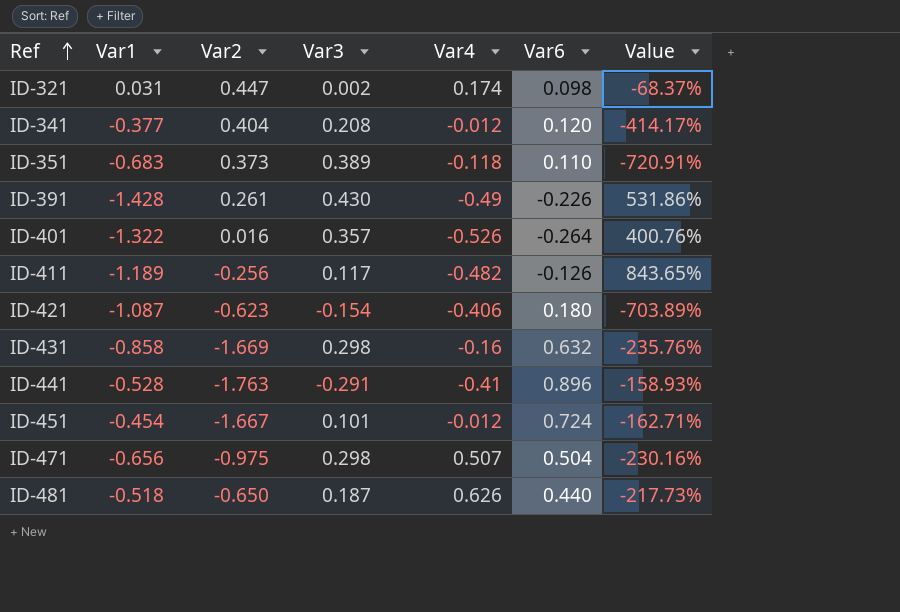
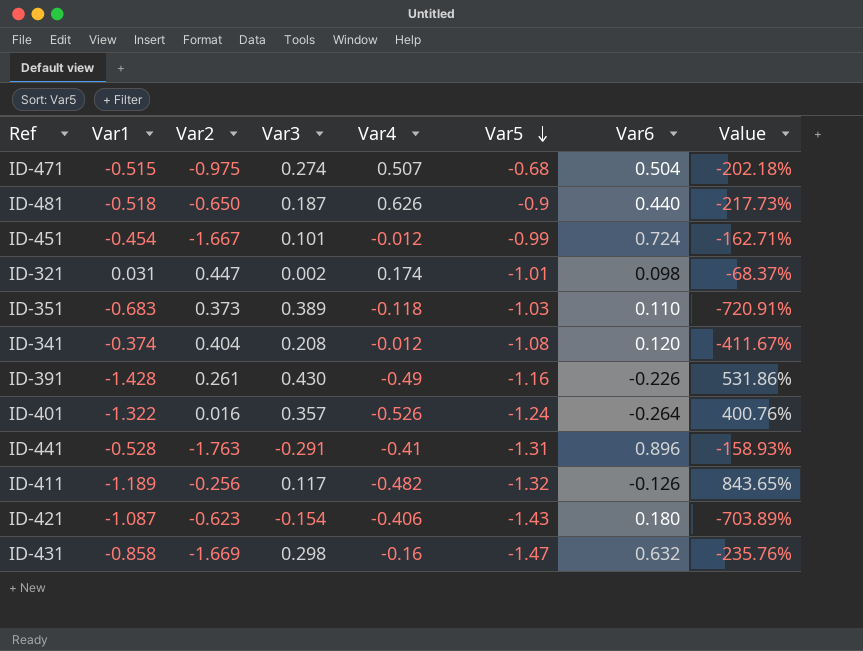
row order: Ref ascending -> Var5 descending
column Var5 | position: none -> 6
ID-471 | Var1: -0.656 -> -0.515
ID-471 | Var3: 0.298 -> 0.274
ID-471 | Value: -230.16% -> -202.18%
ID-341 | Var1: -0.377 -> -0.374
ID-341 | Value: -414.17% -> -411.67%

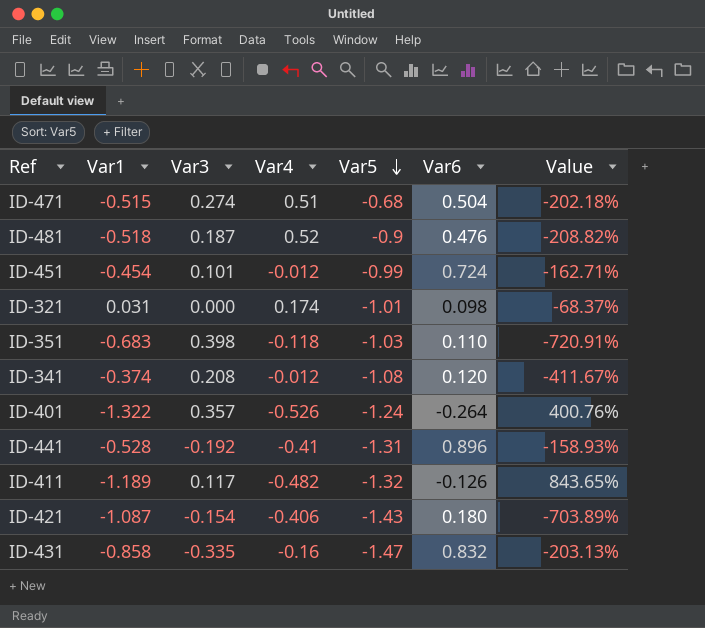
column Var2 | position: 3 -> none
row ID-391: -1.428 | 0.261 | 0.430 | -0.49 | -1.16 | -0.226 | 531.86% -> none
ID-471 | Var4: 0.507 -> 0.51
ID-481 | Var4: 0.626 -> 0.52
ID-481 | Var6: 0.440 -> 0.476
ID-481 | Value: -217.73% -> -208.82%
ID-321 | Var3: 0.002 -> 0.000
ID-351 | Var3: 0.389 -> 0.398
ID-441 | Var3: -0.291 -> -0.192
ID-431 | Var3: 0.298 -> -0.335
ID-431 | Var6: 0.632 -> 0.832
ID-431 | Value: -235.76% -> -203.13%

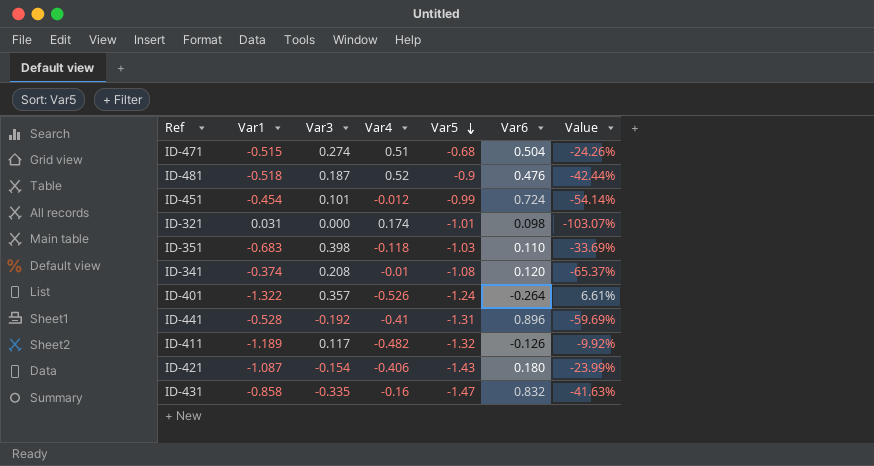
column Value | formula: ([Var1] - [Var6]) / [Var6] -> ([Var1] - [Var5]) / [Var5]
ID-341 | Var4: -0.012 -> -0.01

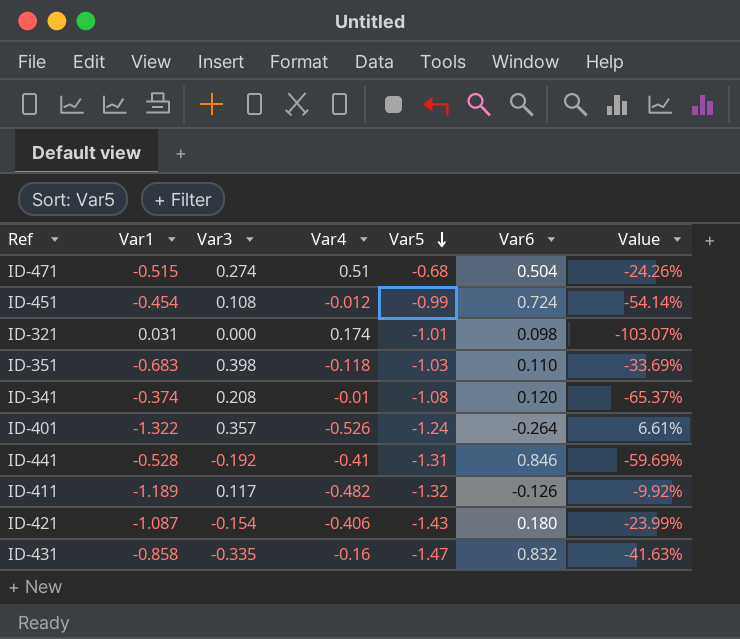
row ID-481: -0.518 | 0.187 | 0.52 | -0.9 | 0.476 | -42.44% -> none
ID-451 | Var3: 0.101 -> 0.108
ID-441 | Var6: 0.896 -> 0.846

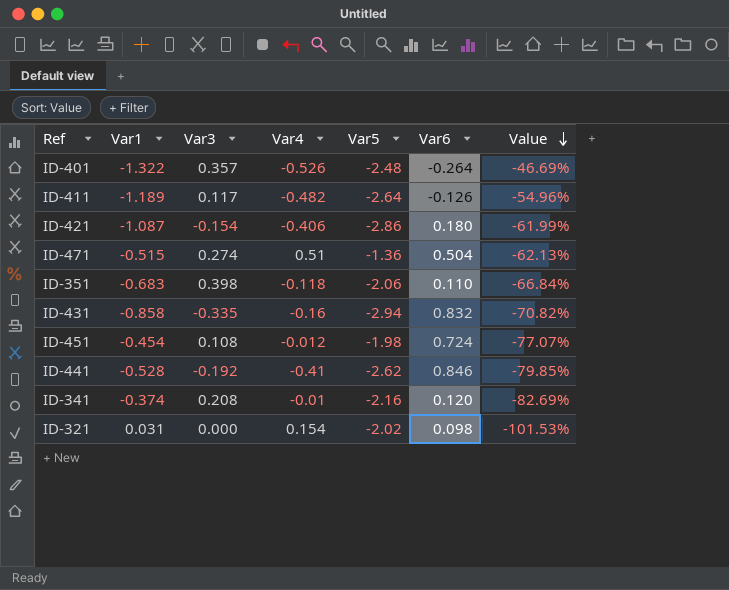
row order: Var5 descending -> Value descending
ID-401 | Var5: -1.24 -> -2.48
ID-401 | Value: 6.61% -> -46.69%
ID-411 | Var5: -1.32 -> -2.64
ID-411 | Value: -9.92% -> -54.96%
ID-421 | Var5: -1.43 -> -2.86
ID-421 | Value: -23.99% -> -61.99%
ID-471 | Var5: -0.68 -> -1.36
ID-471 | Value: -24.26% -> -62.13%
ID-351 | Var5: -1.03 -> -2.06
ID-351 | Value: -33.69% -> -66.84%
ID-431 | Var5: -1.47 -> -2.94
ID-431 | Value: -41.63% -> -70.82%
ID-451 | Var5: -0.99 -> -1.98
ID-451 | Value: -54.14% -> -77.07%
ID-441 | Var5: -1.31 -> -2.62
ID-441 | Value: -59.69% -> -79.85%
ID-341 | Var5: -1.08 -> -2.16
ID-341 | Value: -65.37% -> -82.69%
ID-321 | Var4: 0.174 -> 0.154
ID-321 | Var5: -1.01 -> -2.02
ID-321 | Value: -103.07% -> -101.53%

